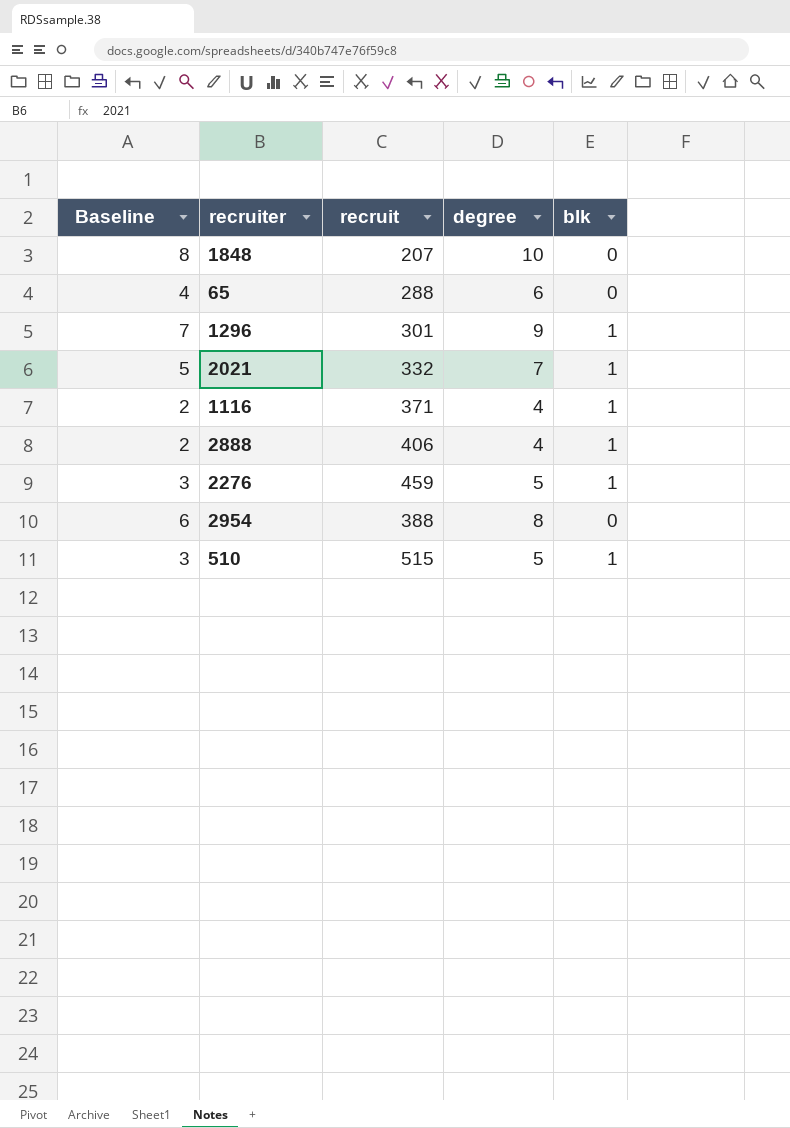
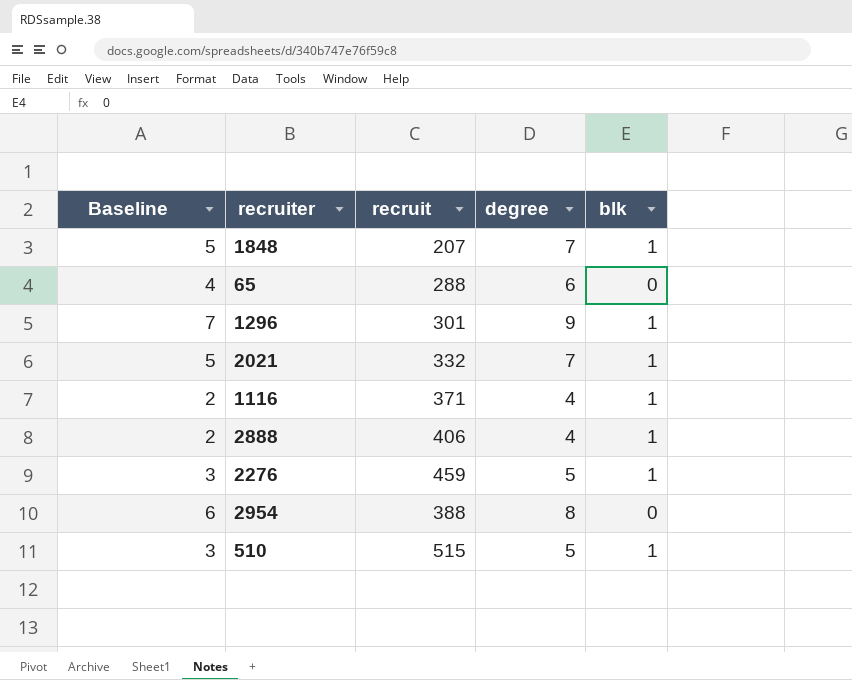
1848 | Baseline: 8 -> 5
1848 | degree: 10 -> 7
1848 | blk: 0 -> 1

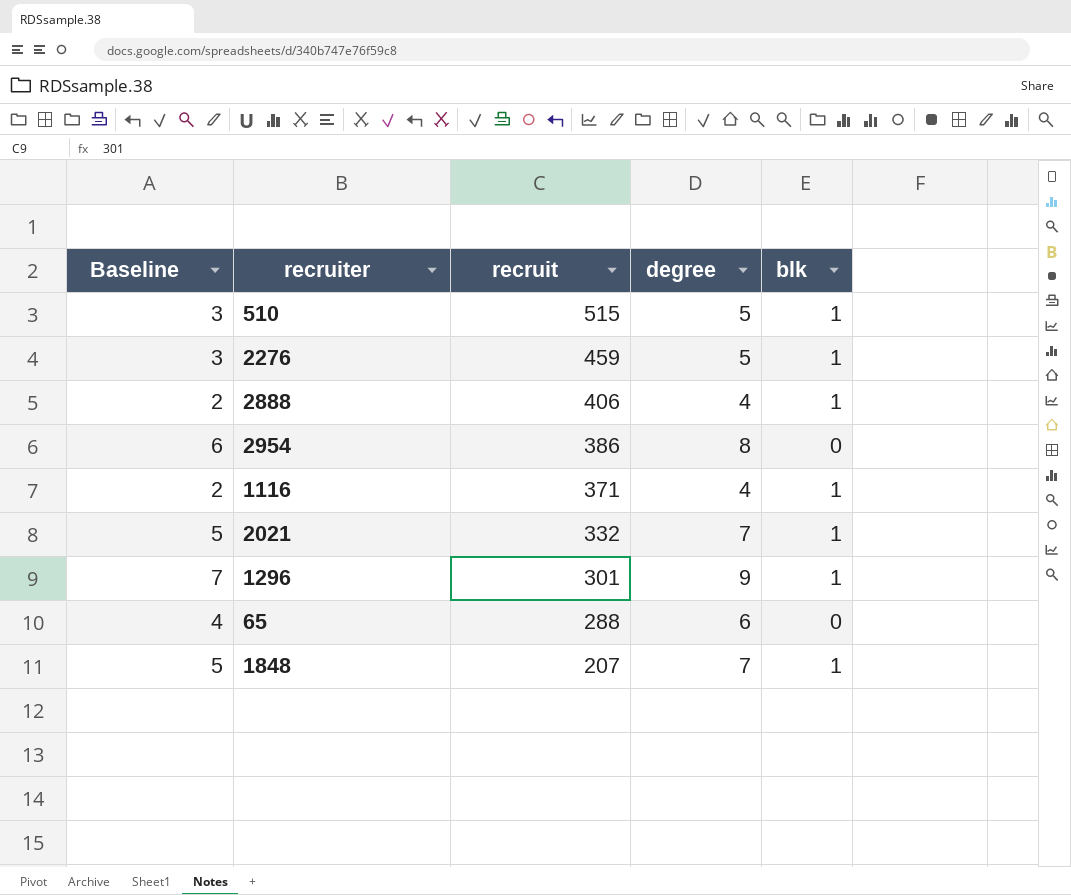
row order: none -> recruit descending
2954 | recruit: 388 -> 386

